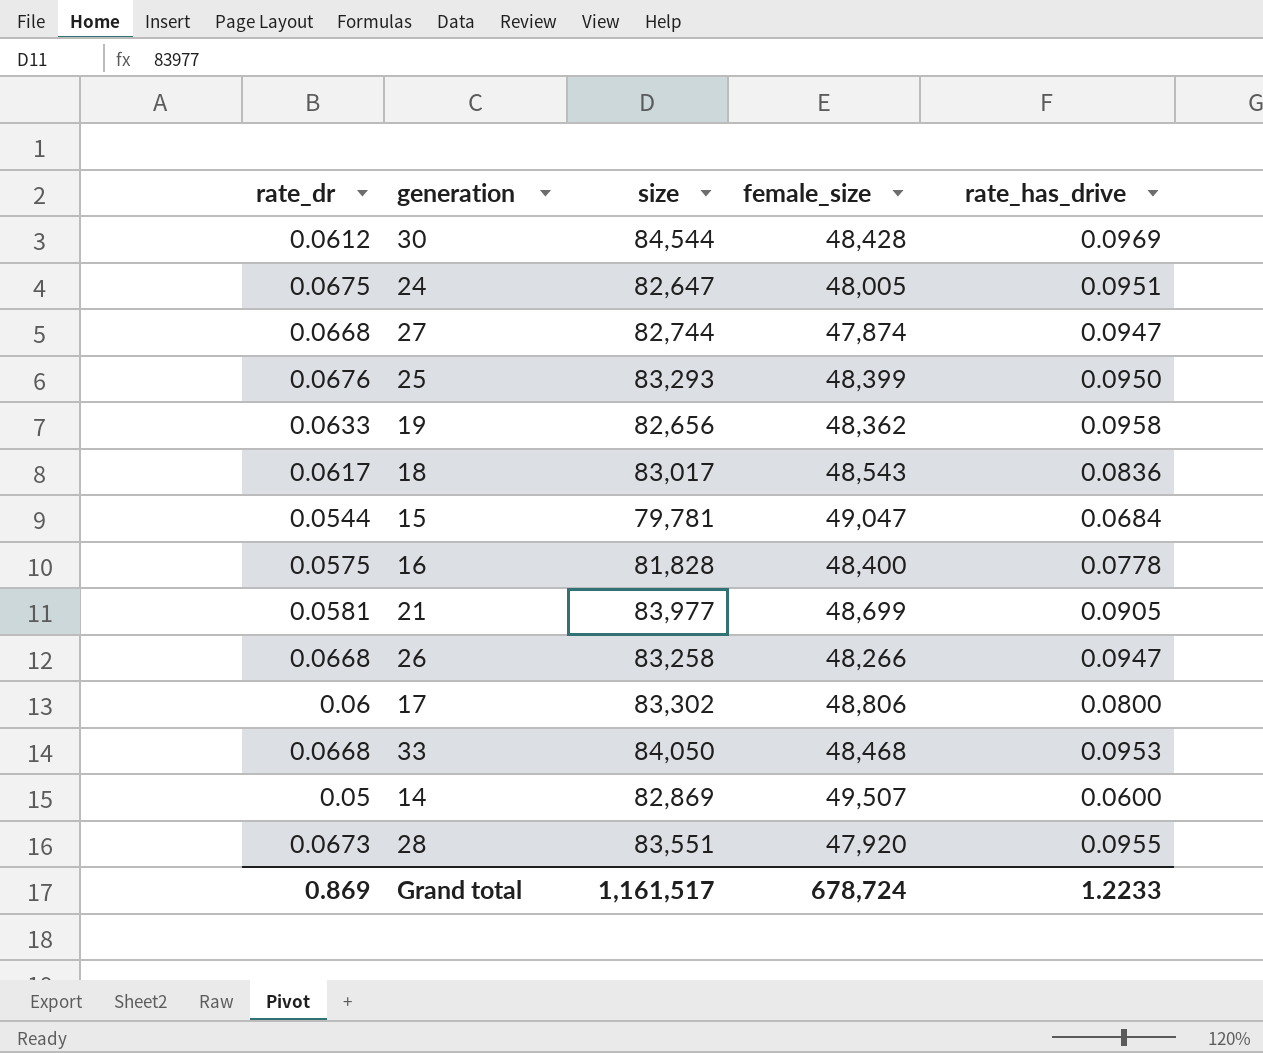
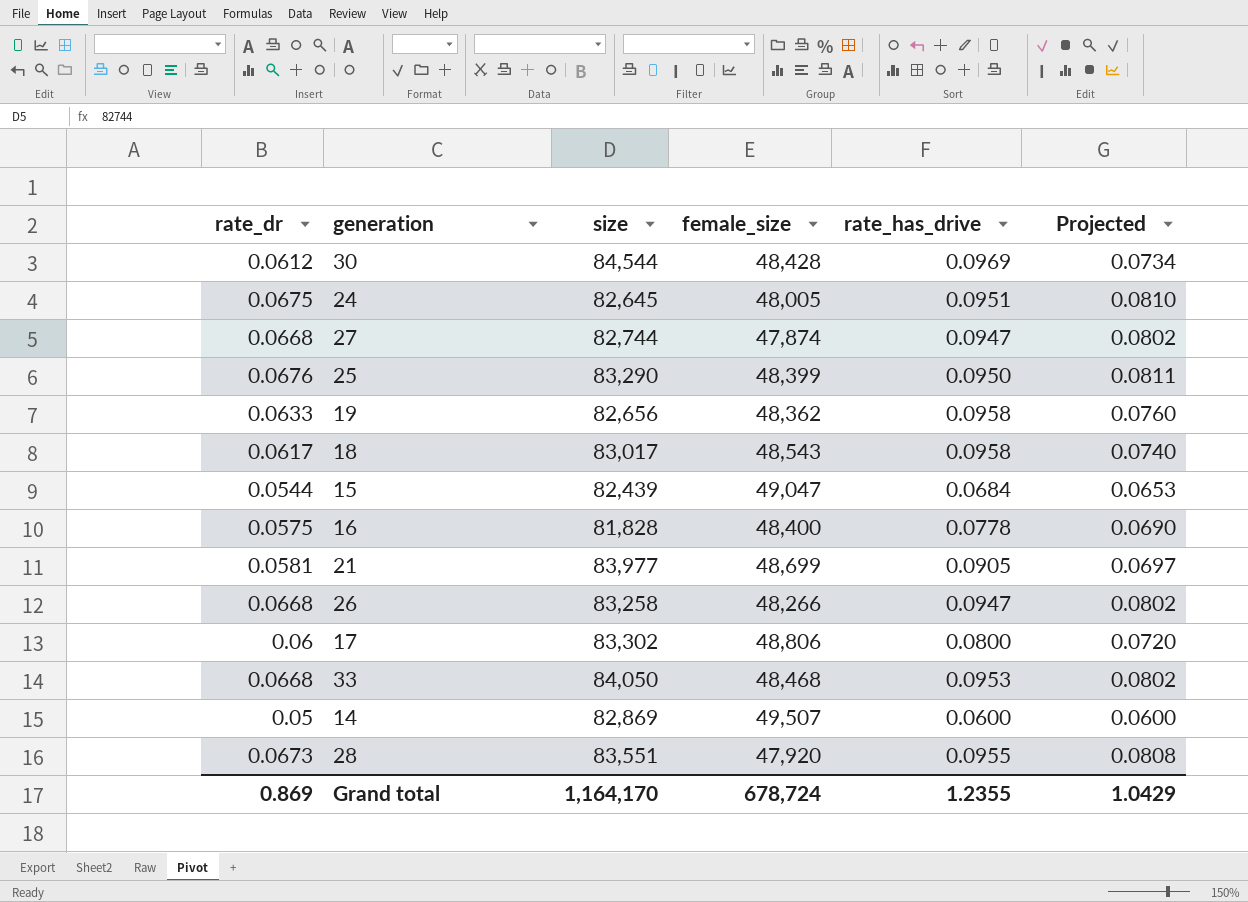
column Projected | formula: none -> [rate_dr] * 1.2
24 | size: 82,647 -> 82,645
25 | size: 83,293 -> 83,290
18 | rate_has_drive: 0.0836 -> 0.0958
15 | size: 79,781 -> 82,439
Grand total | size: 1,161,517 -> 1,164,170
Grand total | rate_has_drive: 1.2233 -> 1.2355

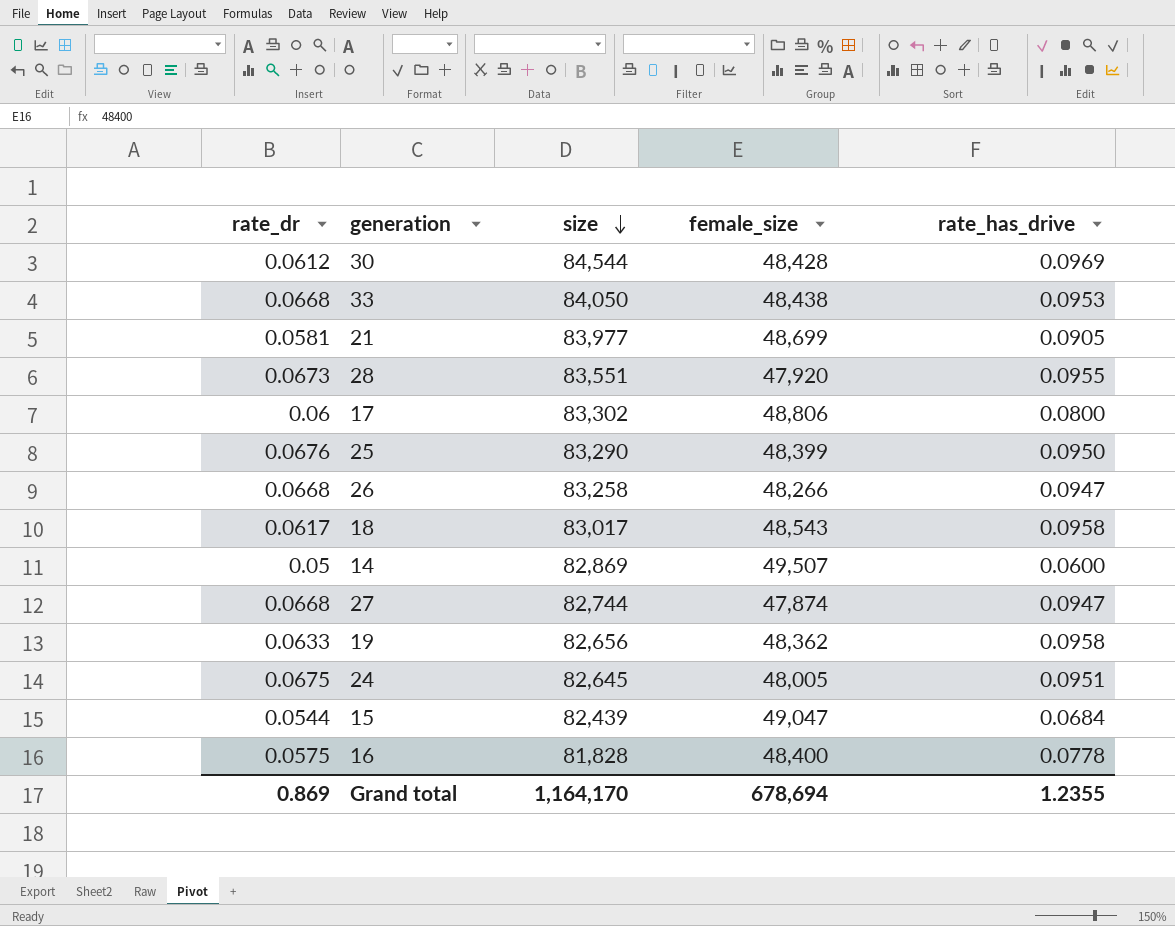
row order: none -> size descending
column Projected | formula: [rate_dr] * 1.2 -> none
33 | female_size: 48,468 -> 48,438
Grand total | female_size: 678,724 -> 678,694

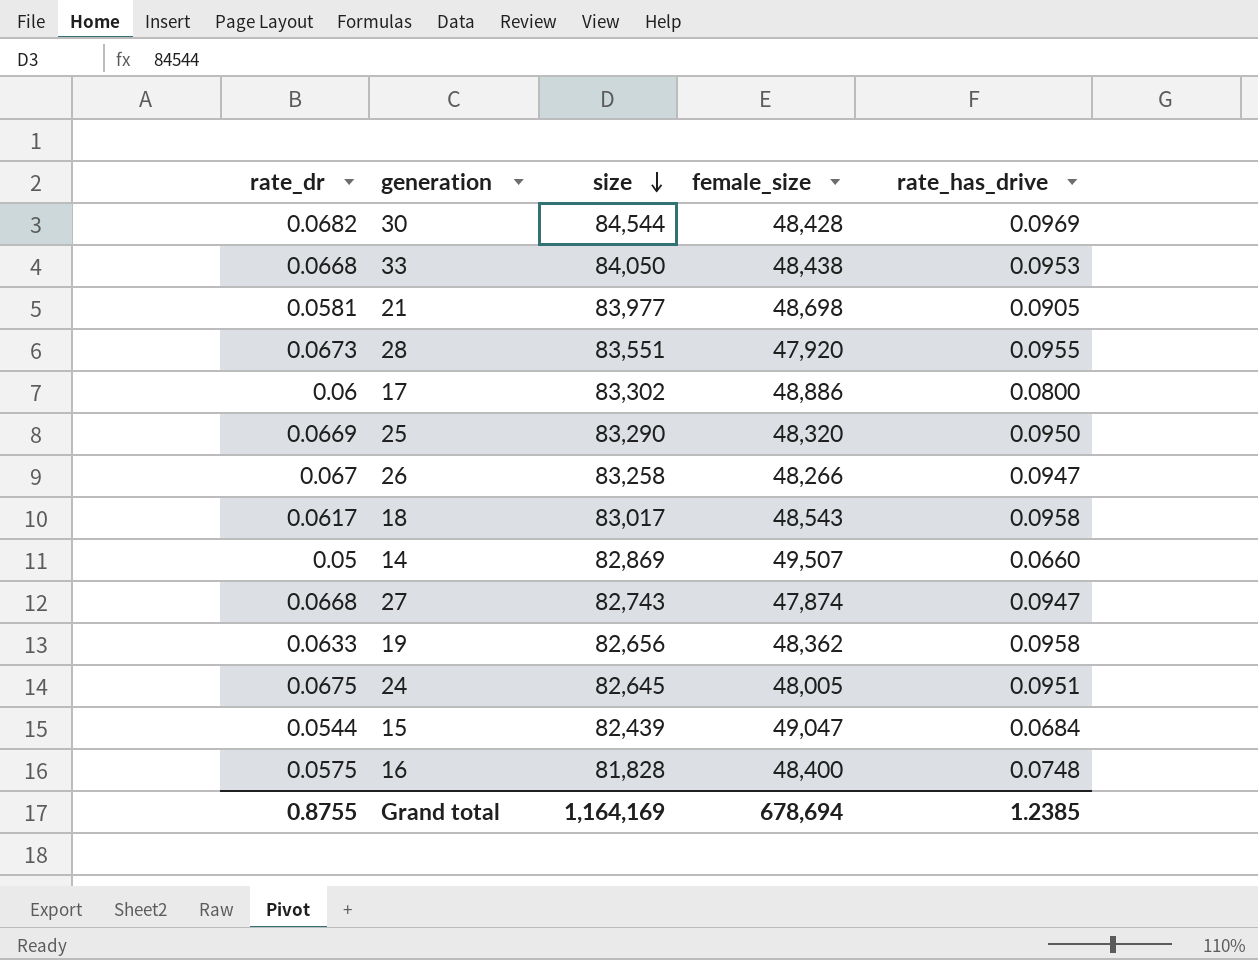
30 | rate_dr: 0.0612 -> 0.0682
21 | female_size: 48,699 -> 48,698
17 | female_size: 48,806 -> 48,886
25 | rate_dr: 0.0676 -> 0.0669
25 | female_size: 48,399 -> 48,320
26 | rate_dr: 0.0668 -> 0.067
14 | rate_has_drive: 0.0600 -> 0.0660
27 | size: 82,744 -> 82,743
16 | rate_has_drive: 0.0778 -> 0.0748
Grand total | rate_dr: 0.869 -> 0.8755
Grand total | size: 1,164,170 -> 1,164,169
Grand total | rate_has_drive: 1.2355 -> 1.2385

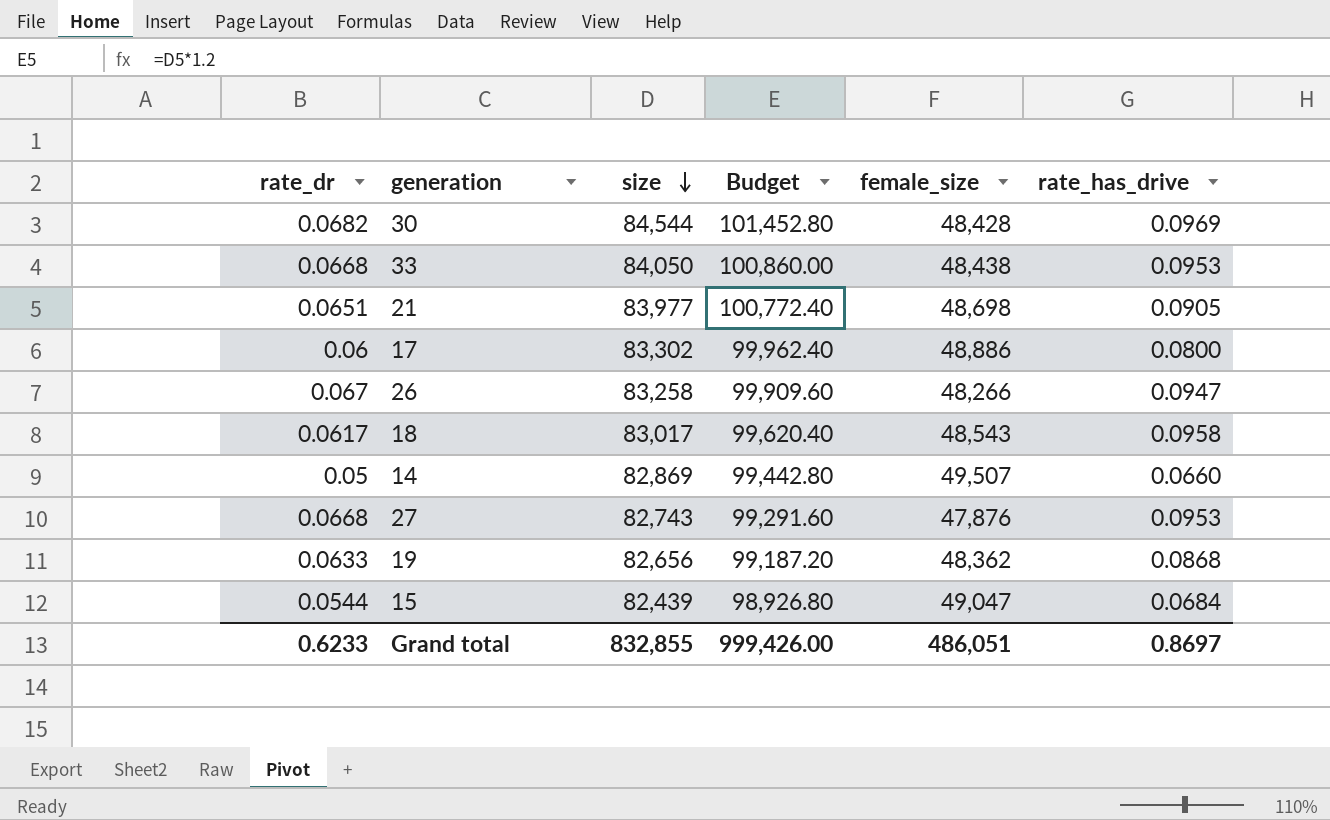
column Budget | formula: none -> [size] * 1.2
row 28: 0.0673 | 83,551 | 47,920 | 0.0955 -> none
row 25: 0.0669 | 83,290 | 48,320 | 0.0950 -> none
row 24: 0.0675 | 82,645 | 48,005 | 0.0951 -> none
row 16: 0.0575 | 81,828 | 48,400 | 0.0748 -> none
21 | rate_dr: 0.0581 -> 0.0651
27 | female_size: 47,874 -> 47,876
27 | rate_has_drive: 0.0947 -> 0.0953
19 | rate_has_drive: 0.0958 -> 0.0868
Grand total | rate_dr: 0.8755 -> 0.6233
Grand total | size: 1,164,169 -> 832,855
Grand total | female_size: 678,694 -> 486,051
Grand total | rate_has_drive: 1.2385 -> 0.8697

